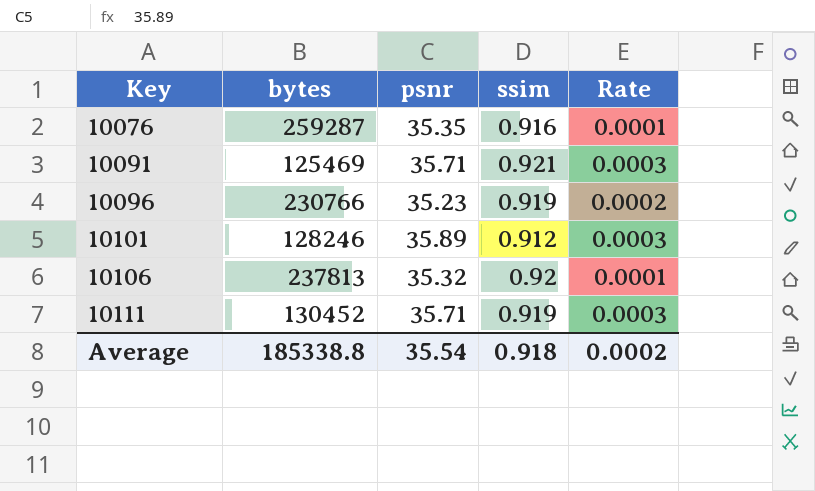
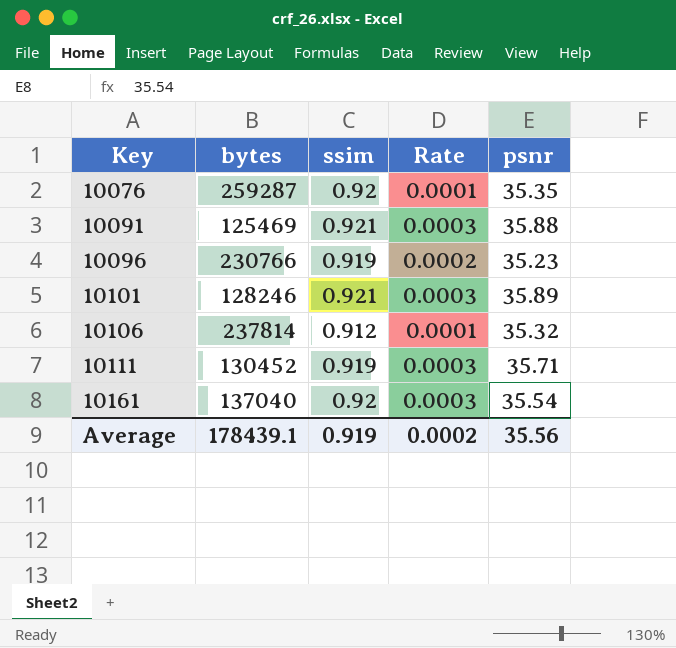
column psnr | position: 3 -> 5
10076 | ssim: 0.916 -> 0.92
10091 | psnr: 35.71 -> 35.88
10101 | ssim: 0.912 -> 0.921
10106 | bytes: 237813 -> 237814
10106 | ssim: 0.92 -> 0.912
row 10161: none -> 137040 | 0.92 | 0.0003 | 35.54
Average | bytes: 185338.8 -> 178439.1
Average | ssim: 0.918 -> 0.919
Average | psnr: 35.54 -> 35.56

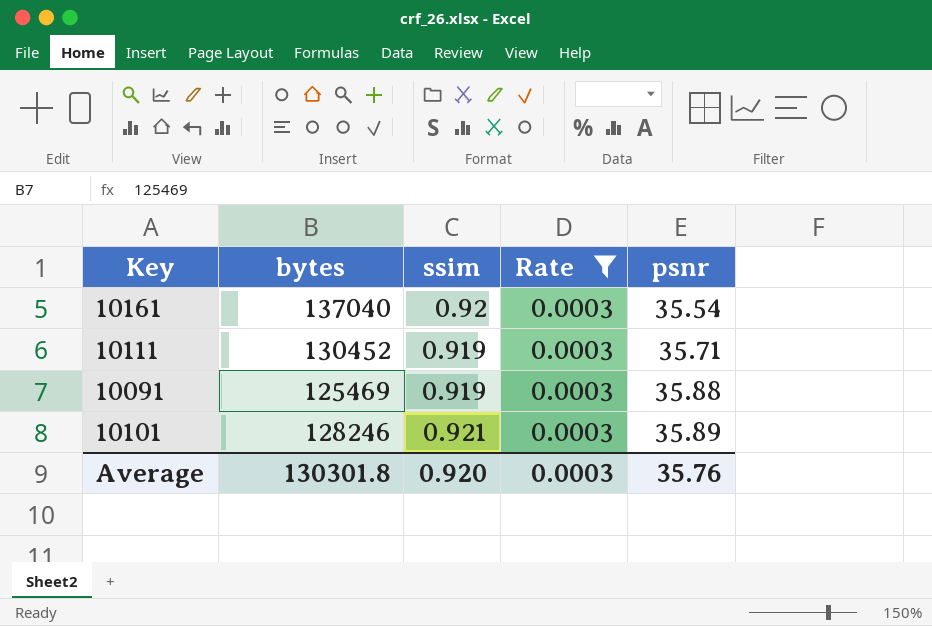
filter: none -> Rate = 0.0003
row order: Key ascending -> psnr ascending
10091 | ssim: 0.921 -> 0.919
Average | bytes: 178439.1 -> 130301.8
Average | ssim: 0.919 -> 0.920
Average | Rate: 0.0002 -> 0.0003
Average | psnr: 35.56 -> 35.76

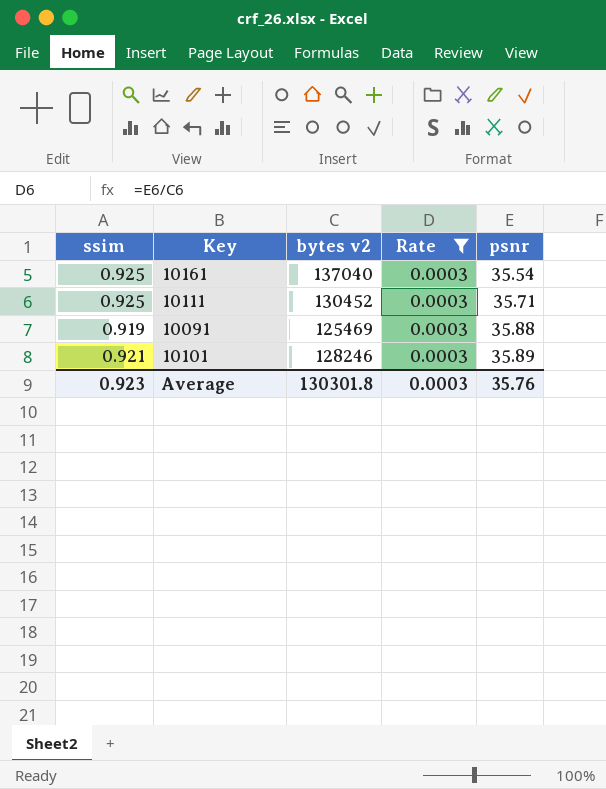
column ssim | position: 3 -> 1
column name: bytes -> bytes v2
10161 | ssim: 0.92 -> 0.925
10111 | ssim: 0.919 -> 0.925
Average | ssim: 0.920 -> 0.923

